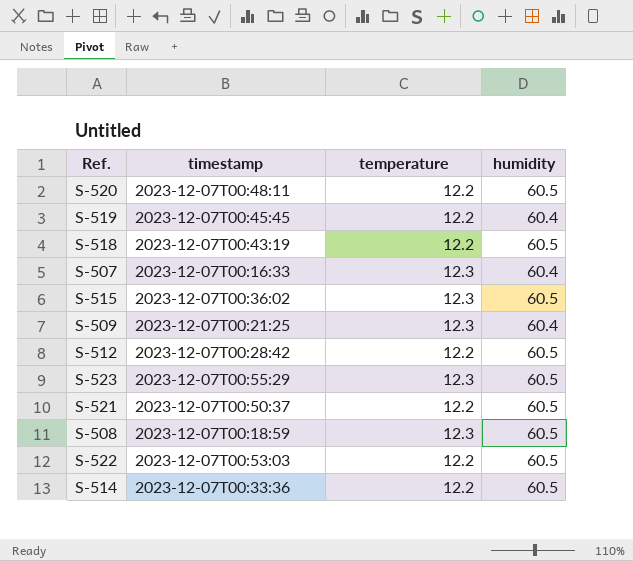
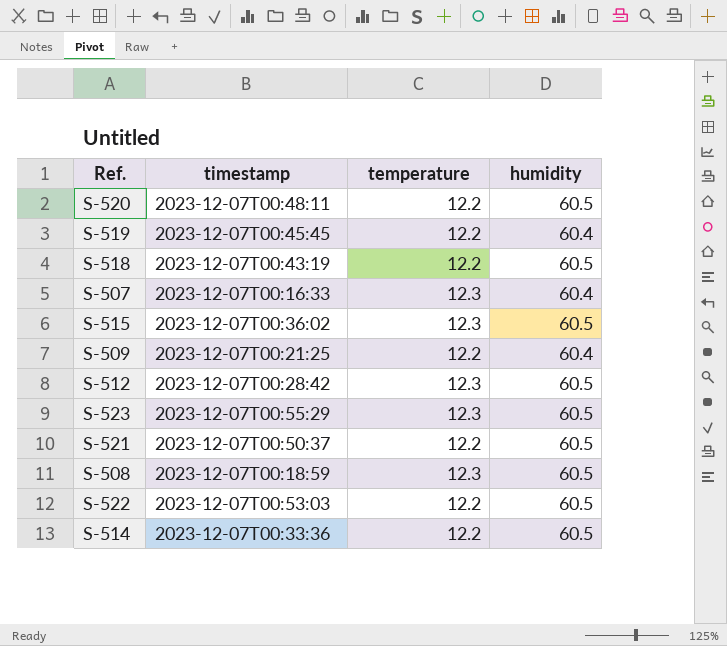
S-509 | temperature: 12.3 -> 12.2
S-512 | temperature: 12.2 -> 12.3

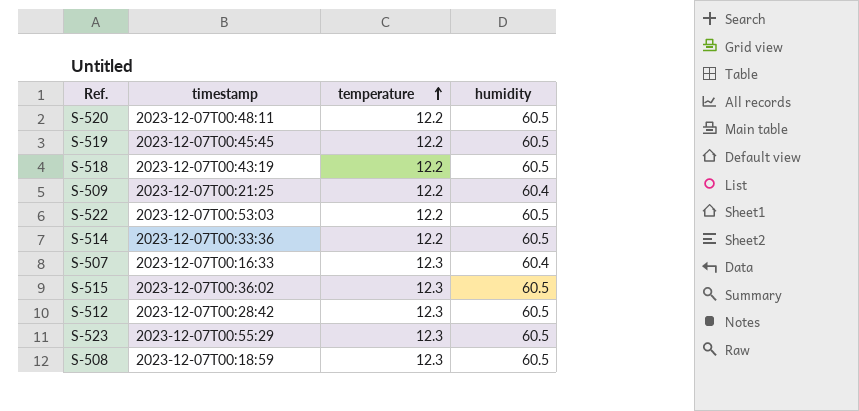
row order: none -> temperature ascending
row S-521: 2023-12-07T00:50:37 | 12.2 | 60.5 -> none
S-519 | humidity: 60.4 -> 60.5

